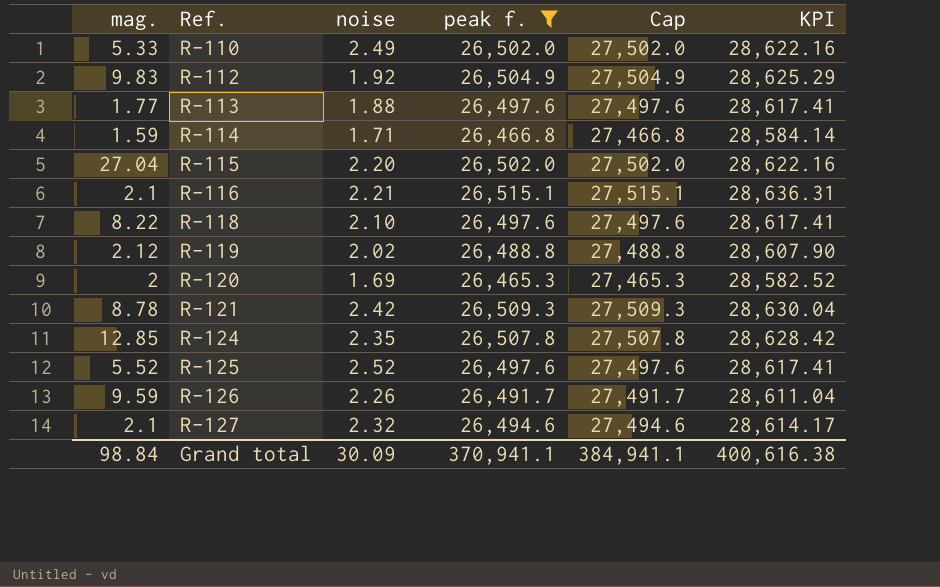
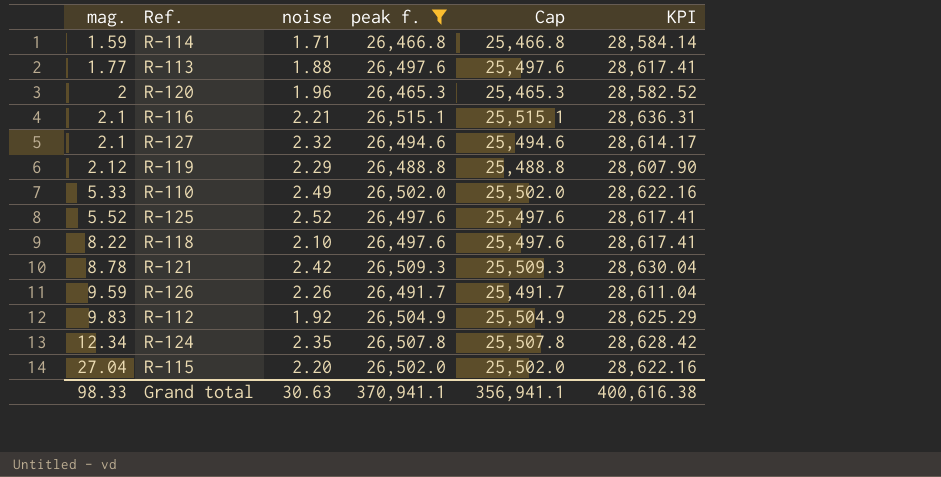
row order: Ref. ascending -> mag. ascending
column Cap | formula: [peak f.] + 1000 -> [peak f.] - 1000
R-120 | noise: 1.69 -> 1.96
R-119 | noise: 2.02 -> 2.29
R-124 | mag.: 12.85 -> 12.34
Grand total | mag.: 98.84 -> 98.33
Grand total | noise: 30.09 -> 30.63
Grand total | Cap: 384,941.1 -> 356,941.1

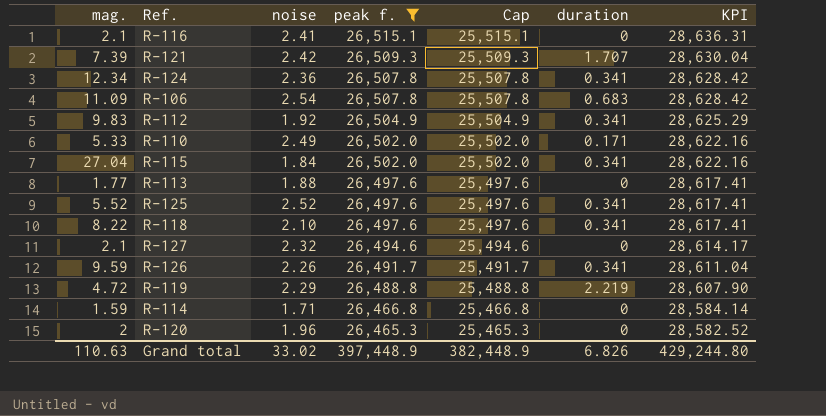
row order: mag. ascending -> peak f. descending
column duration | position: none -> 6
R-116 | noise: 2.21 -> 2.41
R-121 | mag.: 8.78 -> 7.39
R-124 | noise: 2.35 -> 2.36
row R-106: none -> 11.09 | 2.54 | 26,507.8 | 25,507.8 | 0.683 | 28,628.42
R-115 | noise: 2.20 -> 1.84
R-119 | mag.: 2.12 -> 4.72
Grand total | mag.: 98.33 -> 110.63
Grand total | noise: 30.63 -> 33.02
Grand total | peak f.: 370,941.1 -> 397,448.9
Grand total | Cap: 356,941.1 -> 382,448.9
Grand total | KPI: 400,616.38 -> 429,244.80

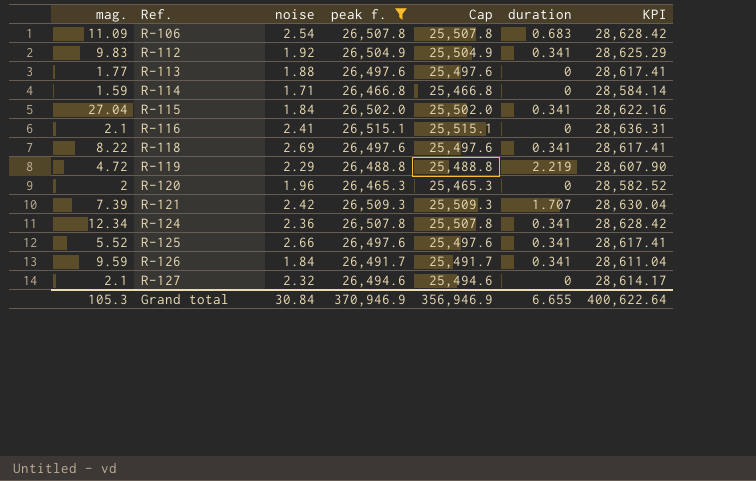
row order: peak f. descending -> Ref. ascending
row R-110: 5.33 | 2.49 | 26,502.0 | 25,502.0 | 0.171 | 28,622.16 -> none
R-118 | noise: 2.10 -> 2.69
R-125 | noise: 2.52 -> 2.66
R-126 | noise: 2.26 -> 1.84
Grand total | mag.: 110.63 -> 105.3
Grand total | noise: 33.02 -> 30.84
Grand total | peak f.: 397,448.9 -> 370,946.9
Grand total | Cap: 382,448.9 -> 356,946.9
Grand total | duration: 6.826 -> 6.655
Grand total | KPI: 429,244.80 -> 400,622.64

